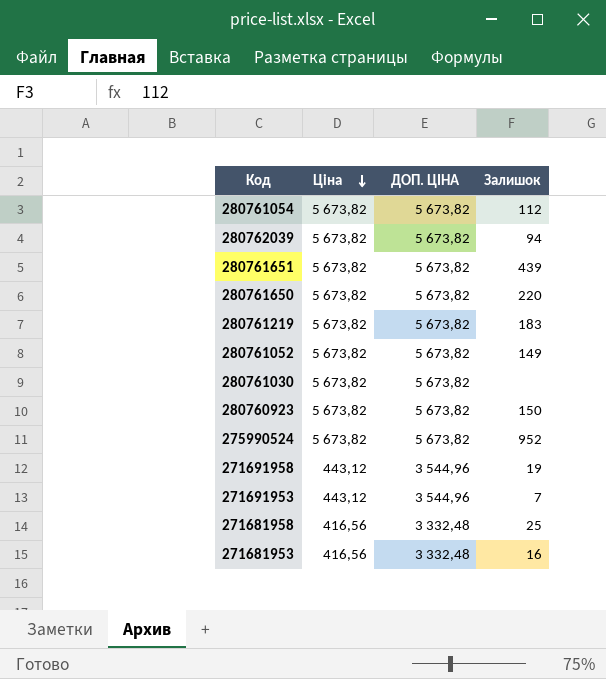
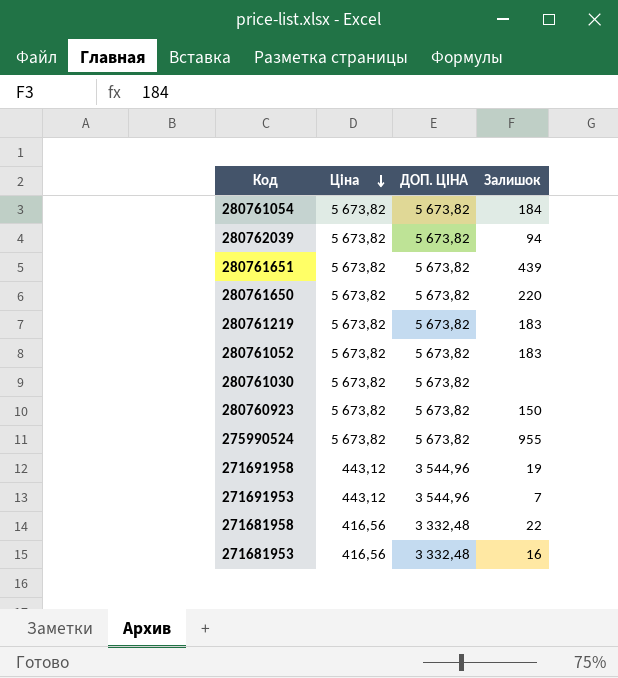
280761054 | Залишок: 112 -> 184
280761052 | Залишок: 149 -> 183
275990524 | Залишок: 952 -> 955
271681958 | Залишок: 25 -> 22

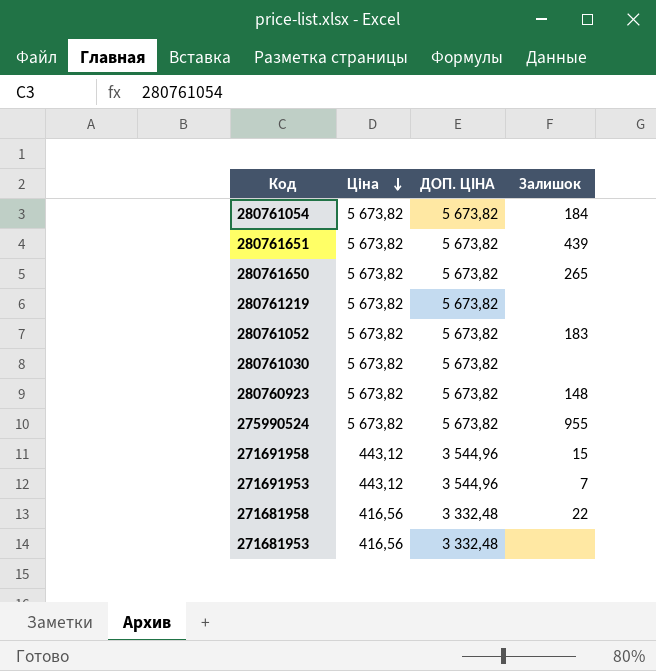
row 280762039: 5 673,82 | 5 673,82 | 94 -> none
280761650 | Залишок: 220 -> 265
280761219 | Залишок: 183 -> none
280760923 | Залишок: 150 -> 148
271691958 | Залишок: 19 -> 15
271681953 | Залишок: 16 -> none

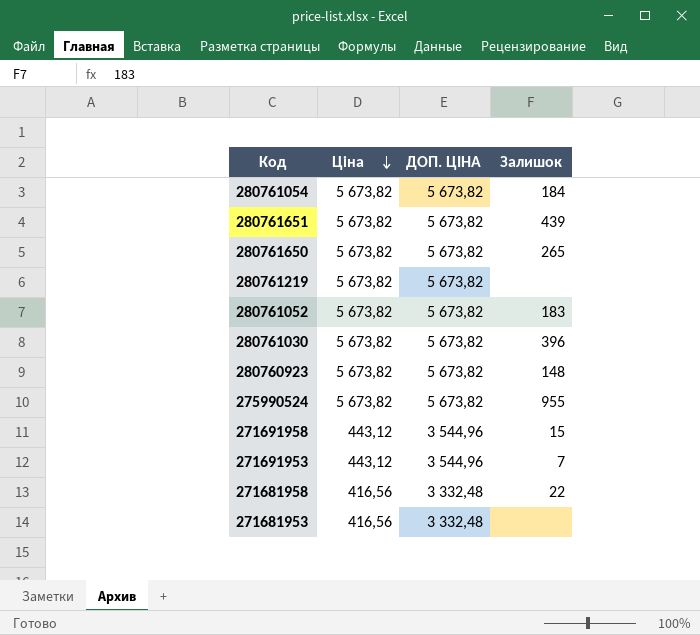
280761030 | Залишок: none -> 396

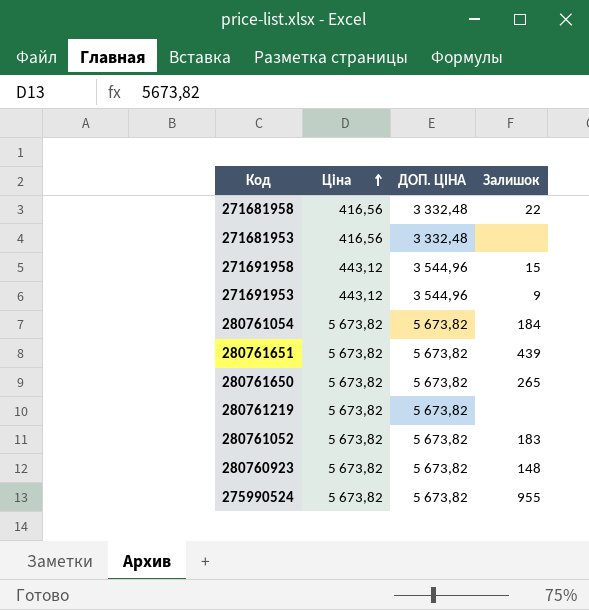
row order: Ціна descending -> Ціна ascending
row 280761030: 5 673,82 | 5 673,82 | 396 -> none
271691953 | Залишок: 7 -> 9

